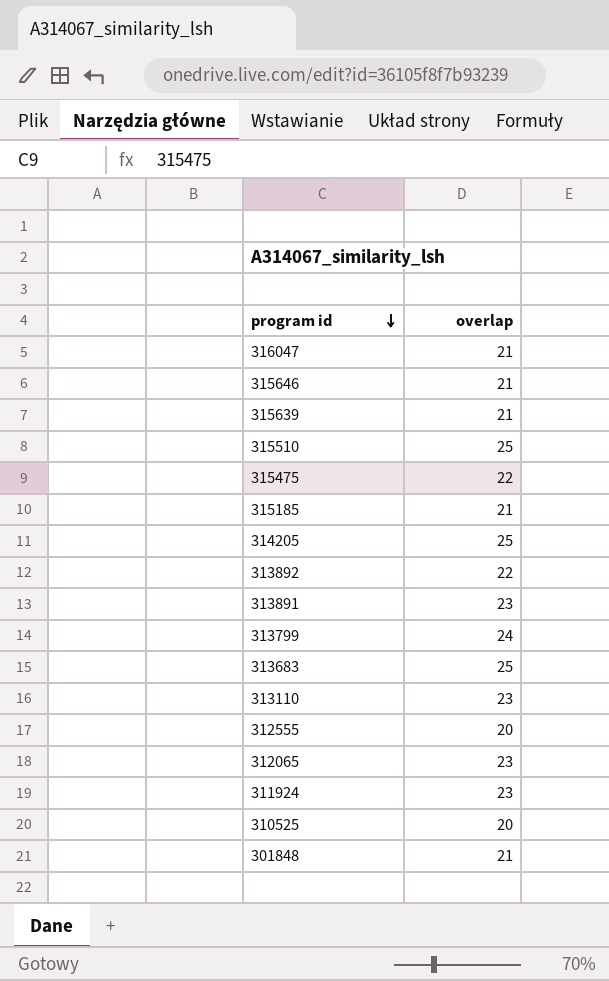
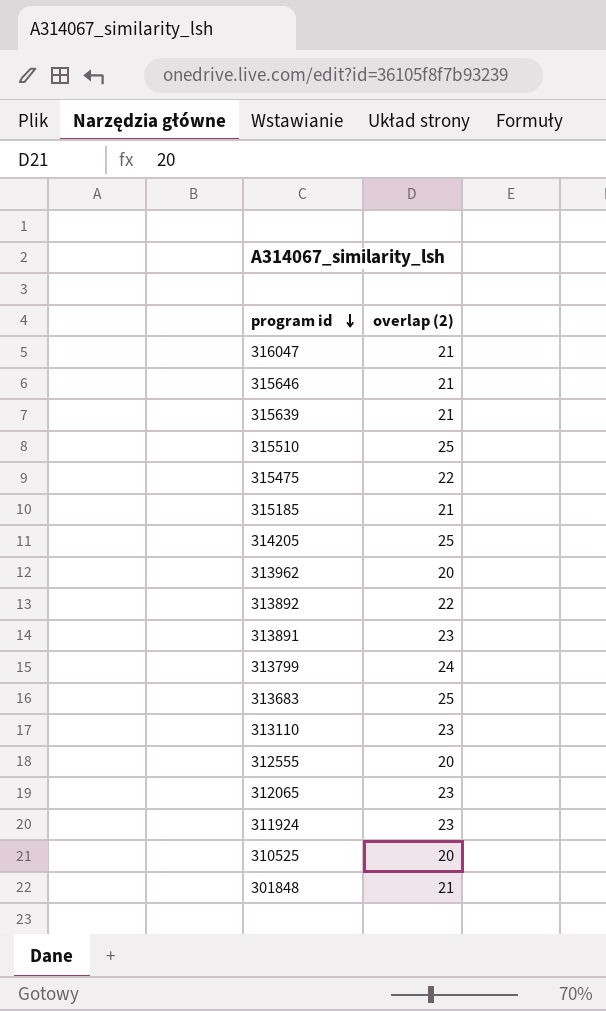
column name: overlap -> overlap (2)
row 313962: none -> 20

